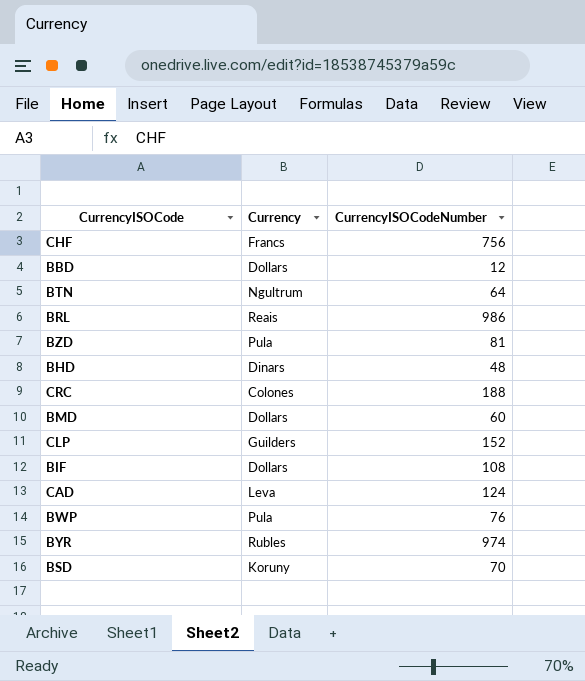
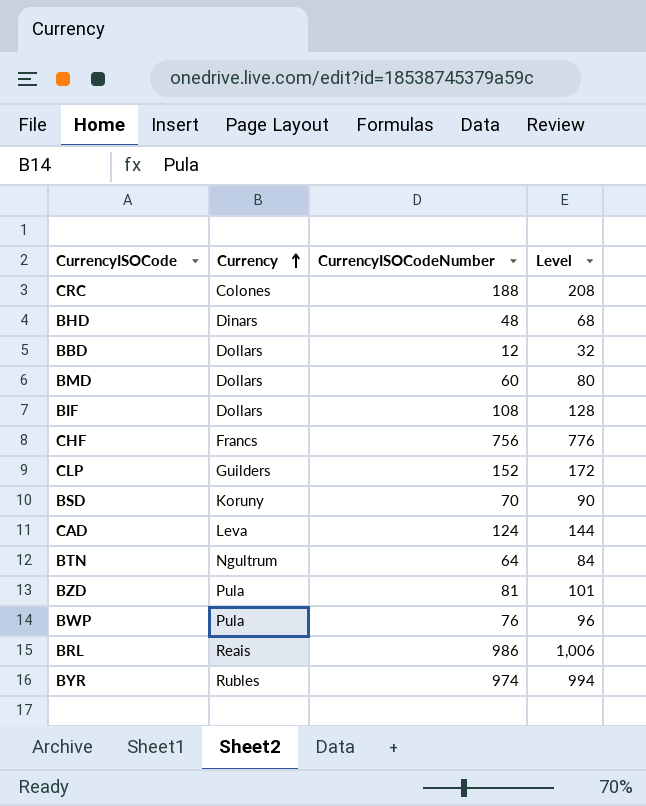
row order: none -> Currency ascending
column Level | formula: none -> [CurrencyISOCodeNumber] + 20

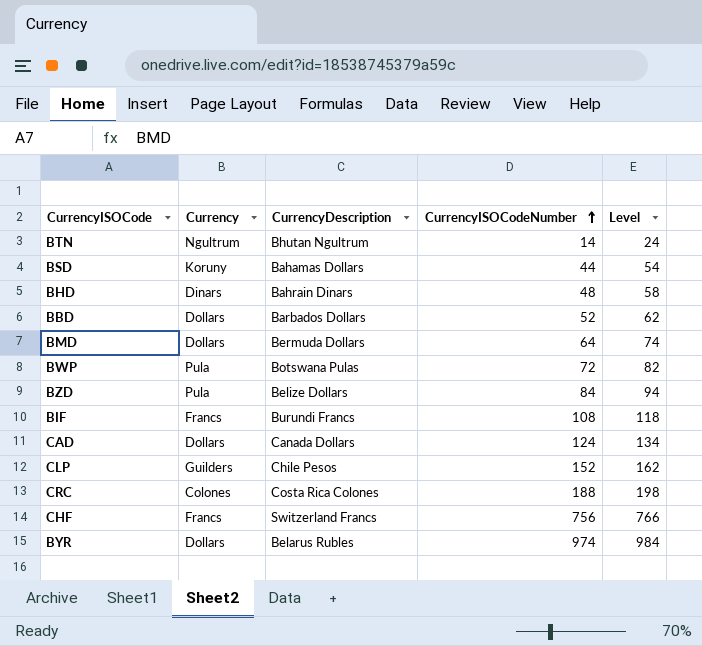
row order: Currency ascending -> CurrencyISOCodeNumber ascending
column CurrencyDescription | position: none -> 3
column Level | formula: [CurrencyISOCodeNumber] + 20 -> [CurrencyISOCodeNumber] + 10
row BRL: Reais | 986 | 1,006 -> none
BTN | CurrencyISOCodeNumber: 64 -> 14
BSD | CurrencyISOCodeNumber: 70 -> 44
BBD | CurrencyISOCodeNumber: 12 -> 52
BMD | CurrencyISOCodeNumber: 60 -> 64
BWP | CurrencyISOCodeNumber: 76 -> 72
BZD | CurrencyISOCodeNumber: 81 -> 84
BIF | Currency: Dollars -> Francs
CAD | Currency: Leva -> Dollars
BYR | Currency: Rubles -> Dollars

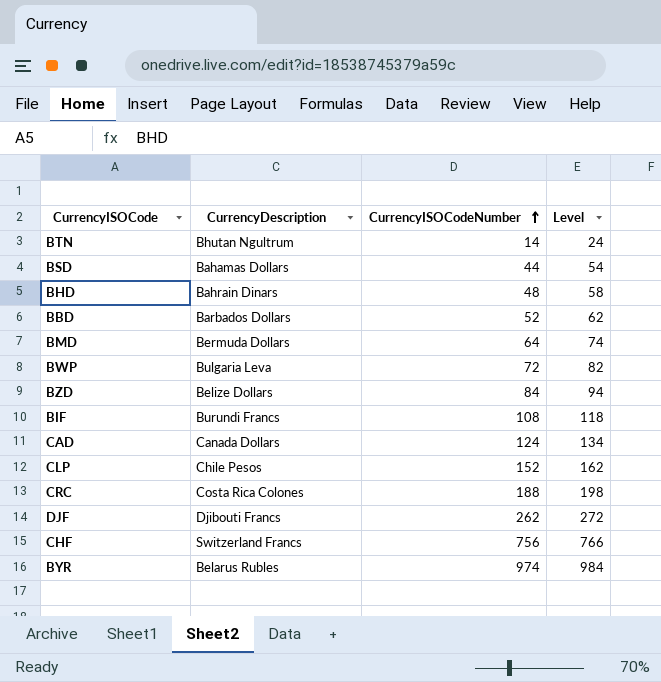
column Currency | position: 2 -> none
BWP | CurrencyDescription: Botswana Pulas -> Bulgaria Leva
row DJF: none -> Djibouti Francs | 262 | 272

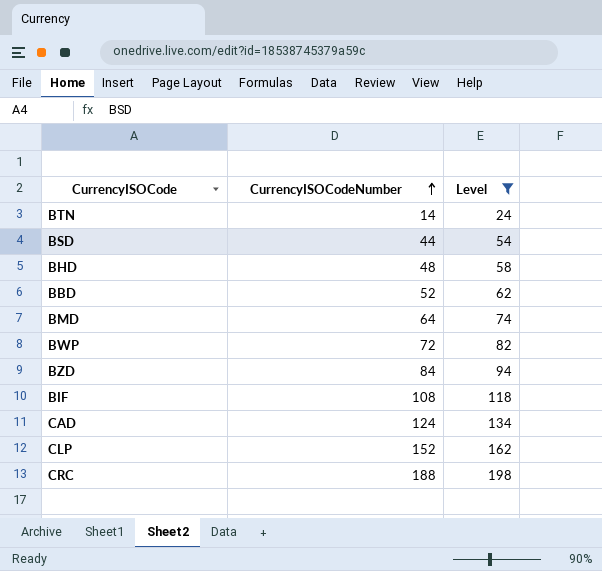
filter: none -> Level <= 198
column CurrencyDescription | position: 2 -> none

